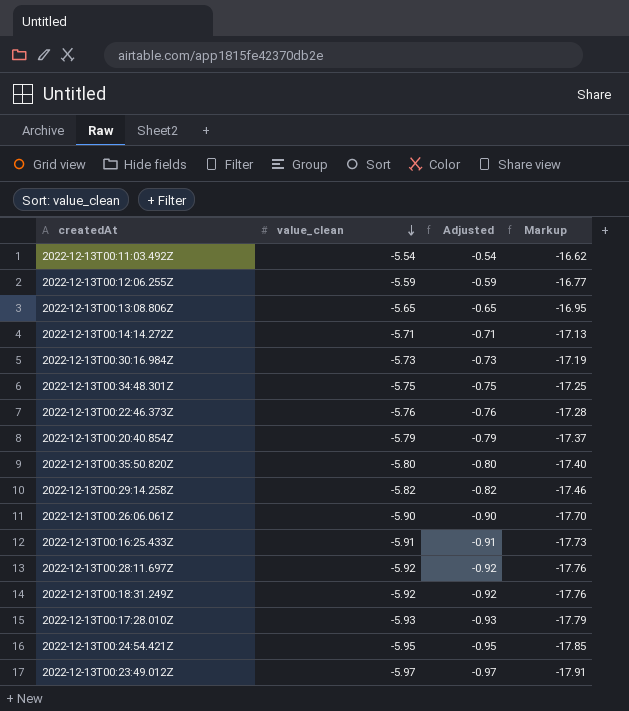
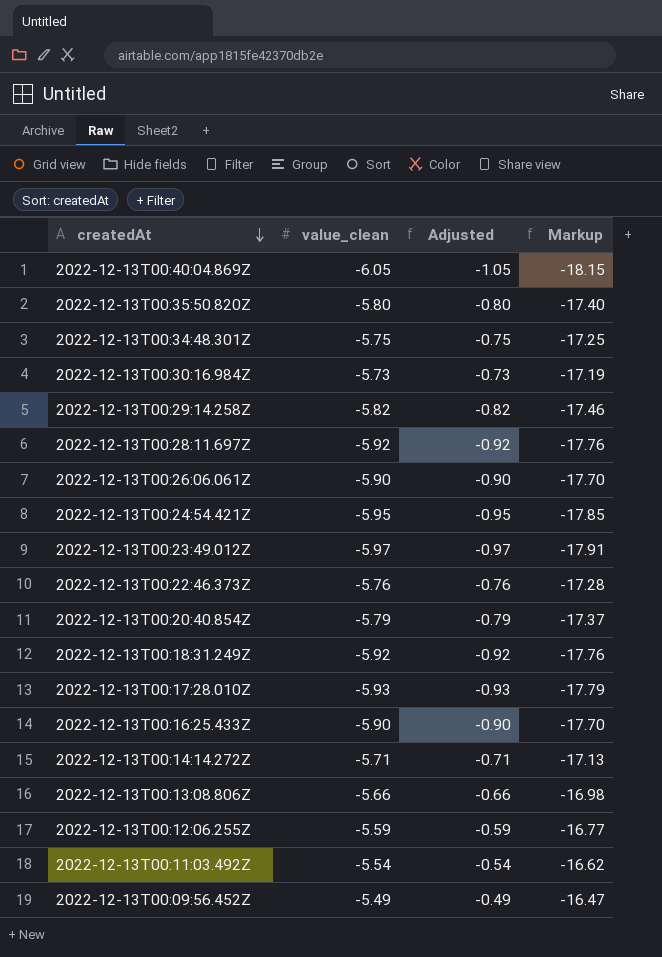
row order: value_clean descending -> createdAt descending
row 2022-12-13T00:40:04.869Z: none -> -6.05 | -1.05 | -18.15
2022-12-13T00:16:25.433Z | value_clean: -5.91 -> -5.90
2022-12-13T00:16:25.433Z | Adjusted: -0.91 -> -0.90
2022-12-13T00:16:25.433Z | Markup: -17.73 -> -17.70
2022-12-13T00:13:08.806Z | value_clean: -5.65 -> -5.66
2022-12-13T00:13:08.806Z | Adjusted: -0.65 -> -0.66
2022-12-13T00:13:08.806Z | Markup: -16.95 -> -16.98
row 2022-12-13T00:09:56.452Z: none -> -5.49 | -0.49 | -16.47

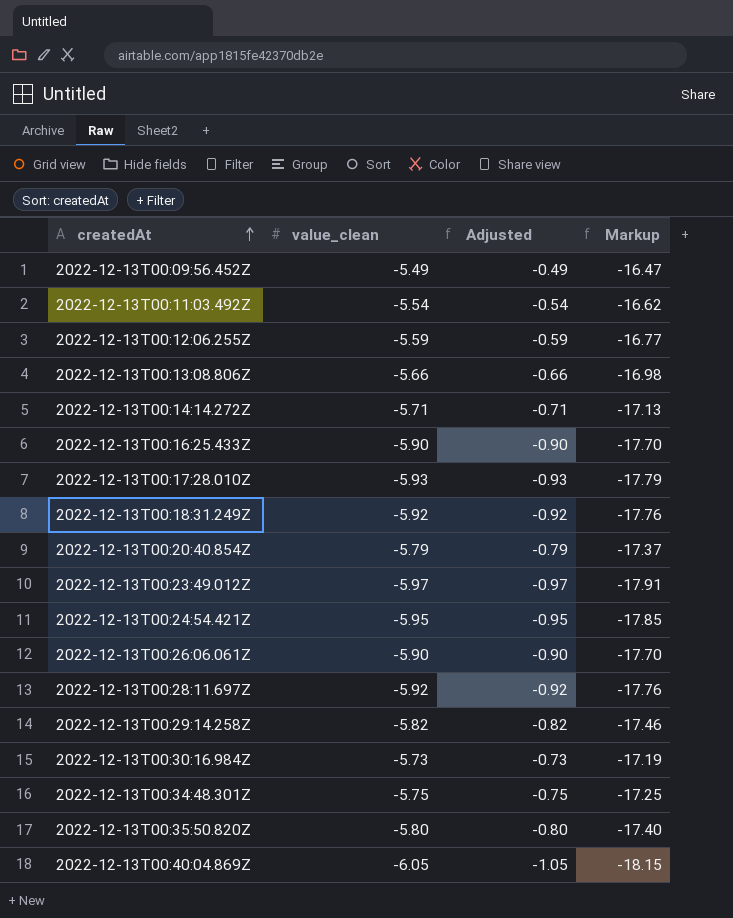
row order: createdAt descending -> createdAt ascending
row 2022-12-13T00:22:46.373Z: -5.76 | -0.76 | -17.28 -> none

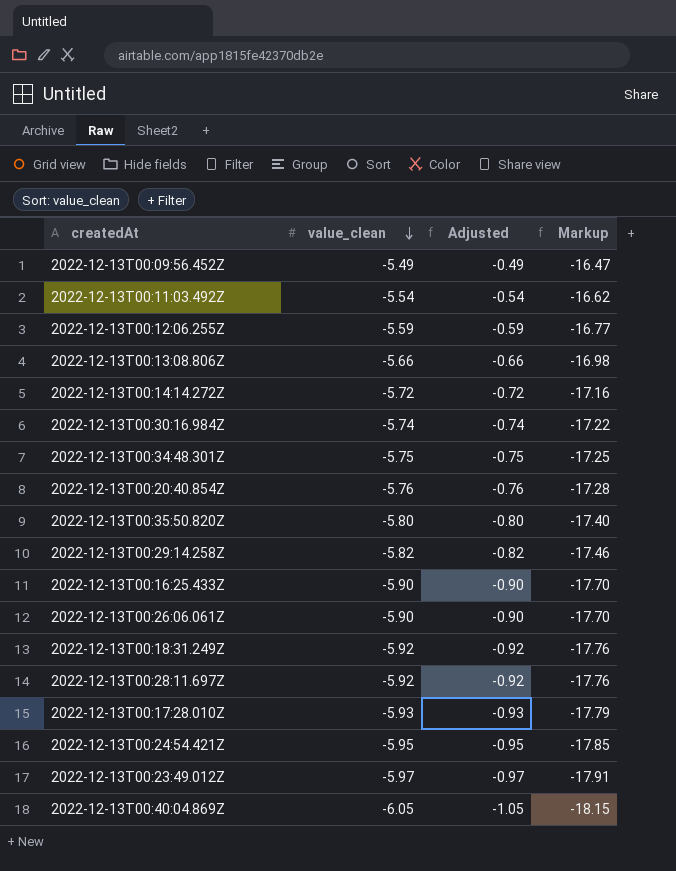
row order: createdAt ascending -> value_clean descending
2022-12-13T00:14:14.272Z | value_clean: -5.71 -> -5.72
2022-12-13T00:14:14.272Z | Adjusted: -0.71 -> -0.72
2022-12-13T00:14:14.272Z | Markup: -17.13 -> -17.16
2022-12-13T00:30:16.984Z | value_clean: -5.73 -> -5.74
2022-12-13T00:30:16.984Z | Adjusted: -0.73 -> -0.74
2022-12-13T00:30:16.984Z | Markup: -17.19 -> -17.22
2022-12-13T00:20:40.854Z | value_clean: -5.79 -> -5.76
2022-12-13T00:20:40.854Z | Adjusted: -0.79 -> -0.76
2022-12-13T00:20:40.854Z | Markup: -17.37 -> -17.28

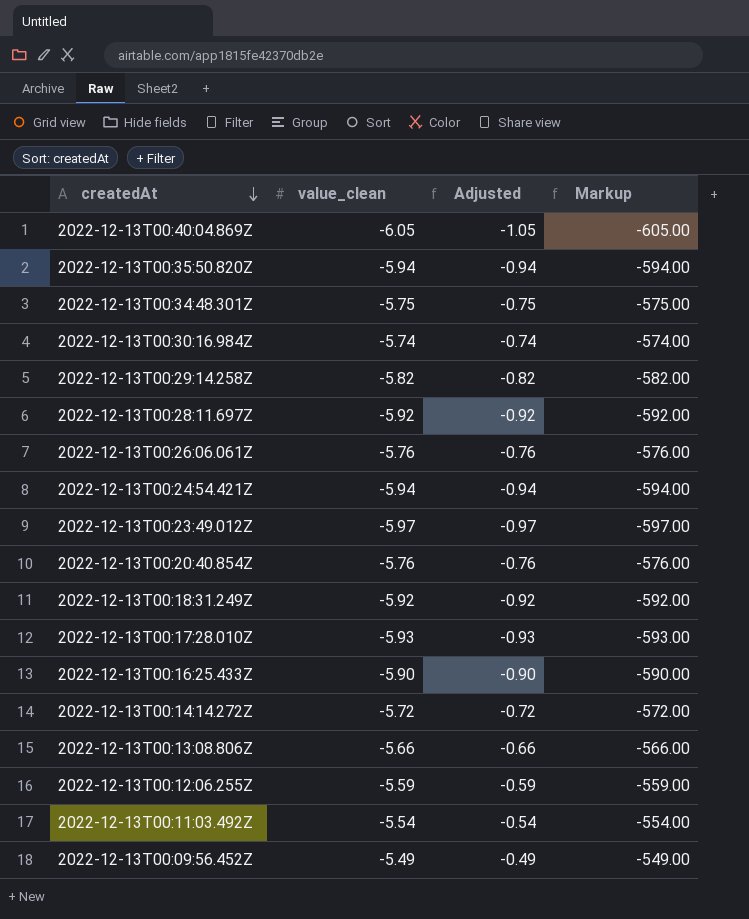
row order: value_clean descending -> createdAt descending
column Markup | formula: [value_clean] * 3 -> [value_clean] * 100
2022-12-13T00:35:50.820Z | value_clean: -5.80 -> -5.94
2022-12-13T00:35:50.820Z | Adjusted: -0.80 -> -0.94
2022-12-13T00:26:06.061Z | value_clean: -5.90 -> -5.76
2022-12-13T00:26:06.061Z | Adjusted: -0.90 -> -0.76
2022-12-13T00:24:54.421Z | value_clean: -5.95 -> -5.94
2022-12-13T00:24:54.421Z | Adjusted: -0.95 -> -0.94

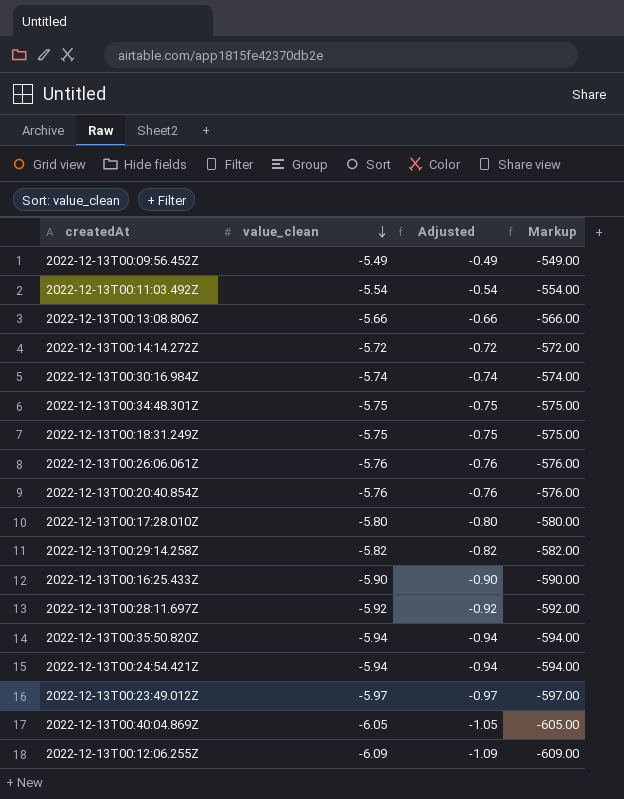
row order: createdAt descending -> value_clean descending
2022-12-13T00:18:31.249Z | value_clean: -5.92 -> -5.75
2022-12-13T00:18:31.249Z | Adjusted: -0.92 -> -0.75
2022-12-13T00:18:31.249Z | Markup: -592.00 -> -575.00
2022-12-13T00:17:28.010Z | value_clean: -5.93 -> -5.80
2022-12-13T00:17:28.010Z | Adjusted: -0.93 -> -0.80
2022-12-13T00:17:28.010Z | Markup: -593.00 -> -580.00
2022-12-13T00:12:06.255Z | value_clean: -5.59 -> -6.09
2022-12-13T00:12:06.255Z | Adjusted: -0.59 -> -1.09
2022-12-13T00:12:06.255Z | Markup: -559.00 -> -609.00

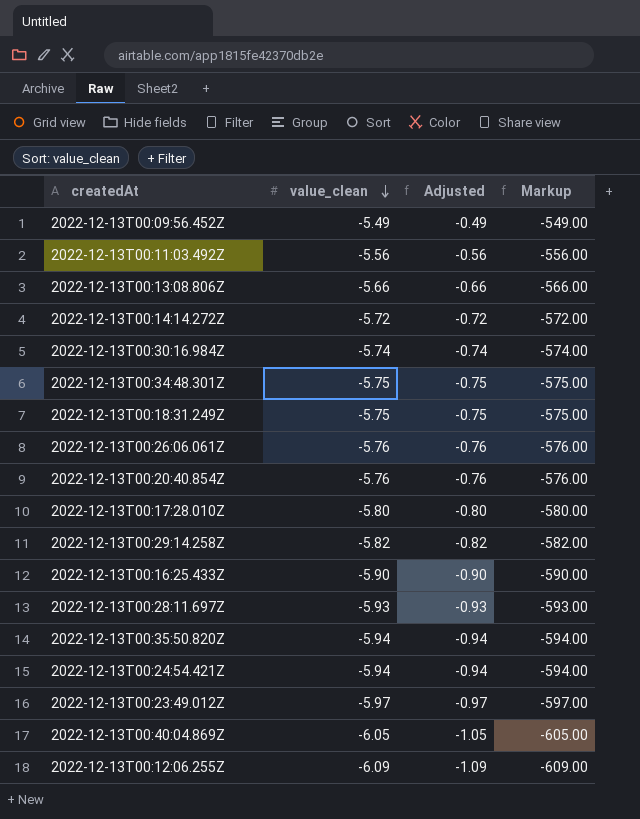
2022-12-13T00:11:03.492Z | value_clean: -5.54 -> -5.56
2022-12-13T00:11:03.492Z | Adjusted: -0.54 -> -0.56
2022-12-13T00:11:03.492Z | Markup: -554.00 -> -556.00
2022-12-13T00:28:11.697Z | value_clean: -5.92 -> -5.93
2022-12-13T00:28:11.697Z | Adjusted: -0.92 -> -0.93
2022-12-13T00:28:11.697Z | Markup: -592.00 -> -593.00

